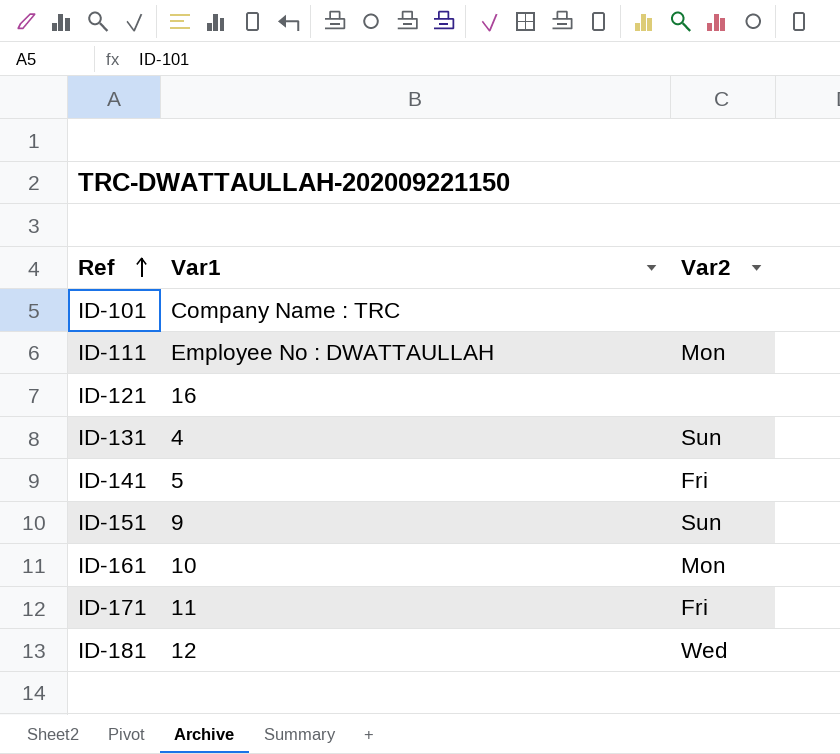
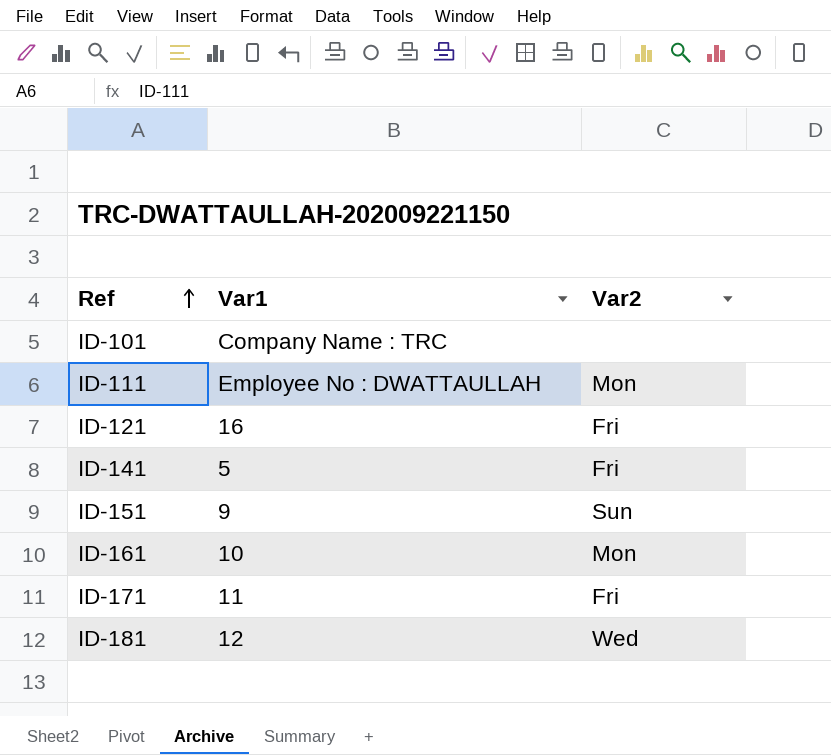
row ID-131: 4 | Sun -> none
ID-121 | Var2: none -> Fri

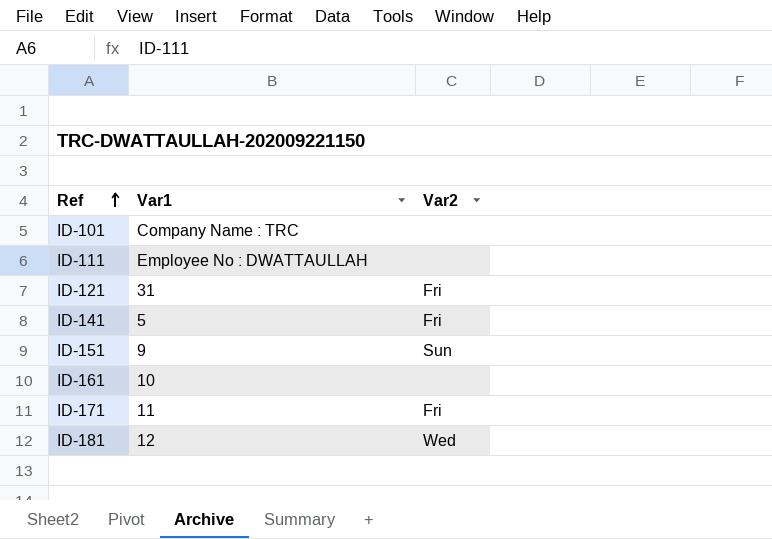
ID-111 | Var2: Mon -> none
ID-121 | Var1: 16 -> 31
ID-161 | Var2: Mon -> none

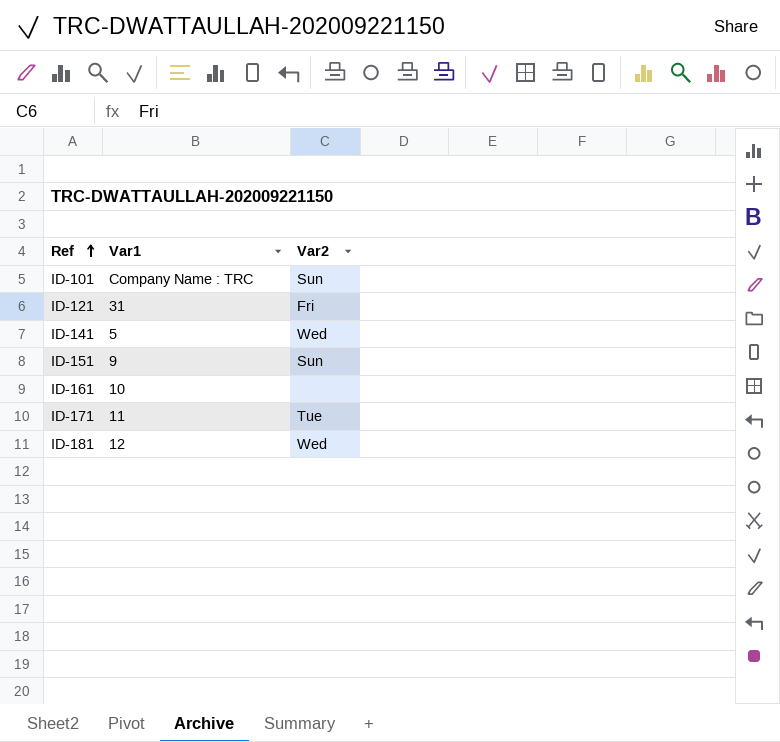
row ID-111: Employee No : DWATTAULLAH | none -> none
ID-101 | Var2: none -> Sun
ID-141 | Var2: Fri -> Wed
ID-171 | Var2: Fri -> Tue

